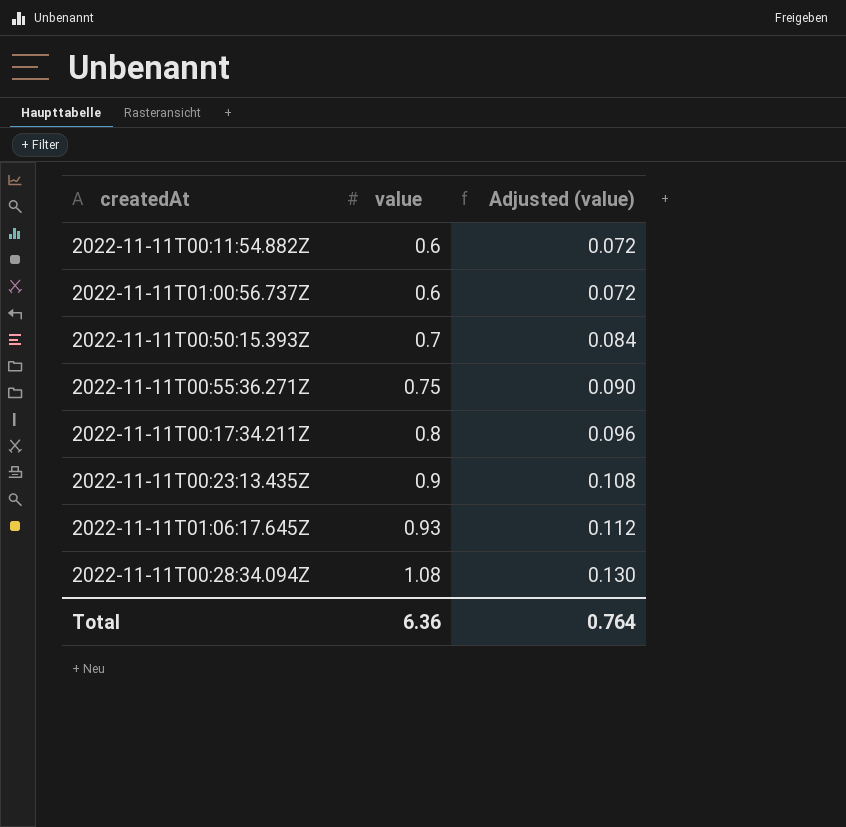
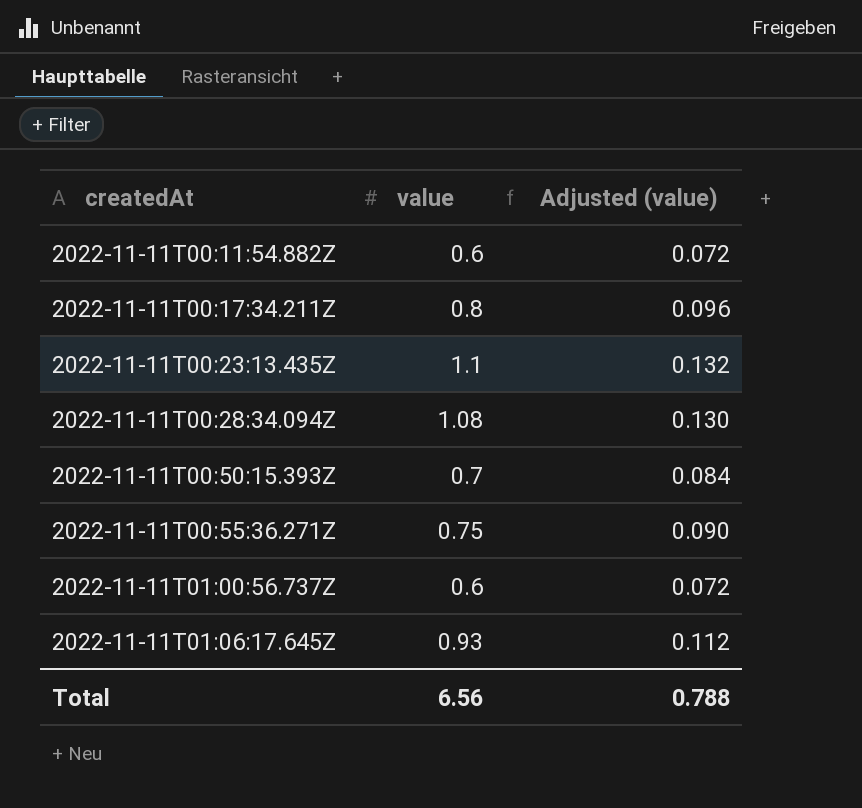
row order: value ascending -> createdAt ascending
2022-11-11T00:23:13.435Z | value: 0.9 -> 1.1
2022-11-11T00:23:13.435Z | Adjusted (value): 0.108 -> 0.132
Total | value: 6.36 -> 6.56
Total | Adjusted (value): 0.764 -> 0.788

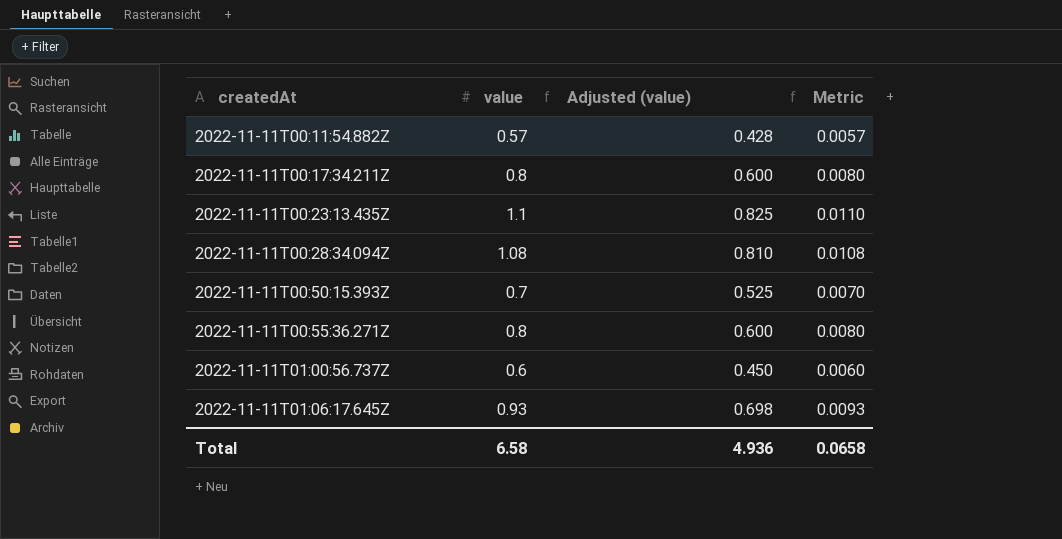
column Adjusted (value) | formula: [value] * 0.12 -> [value] * 0.75
column Metric | formula: none -> [value] * 0.01
2022-11-11T00:11:54.882Z | value: 0.6 -> 0.57
2022-11-11T00:55:36.271Z | value: 0.75 -> 0.8
Total | value: 6.56 -> 6.58
Total | Adjusted (value): 0.788 -> 4.936

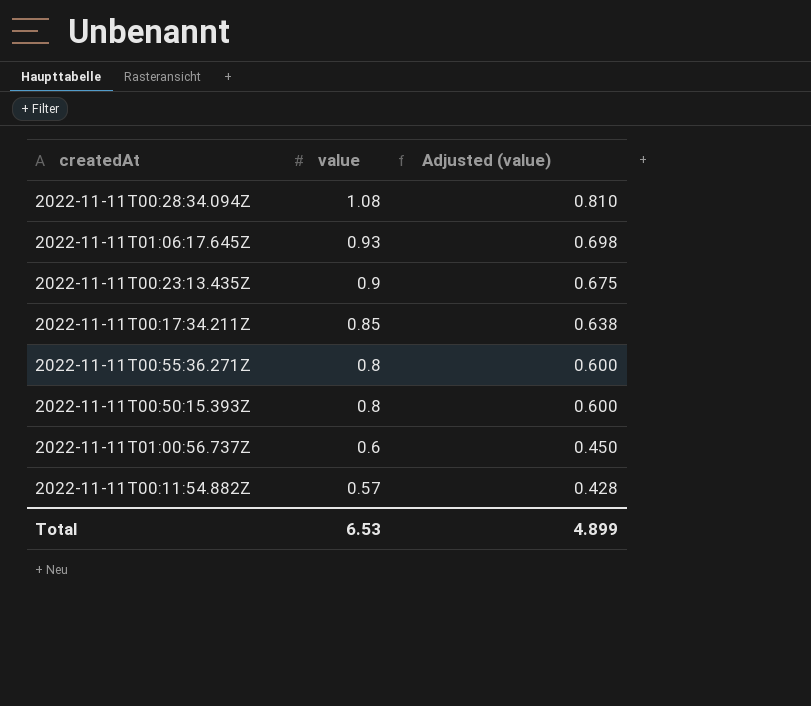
row order: createdAt ascending -> value descending
column Metric | formula: [value] * 0.01 -> none
2022-11-11T00:23:13.435Z | value: 1.1 -> 0.9
2022-11-11T00:23:13.435Z | Adjusted (value): 0.825 -> 0.675
2022-11-11T00:17:34.211Z | value: 0.8 -> 0.85
2022-11-11T00:17:34.211Z | Adjusted (value): 0.600 -> 0.638
2022-11-11T00:50:15.393Z | value: 0.7 -> 0.8
2022-11-11T00:50:15.393Z | Adjusted (value): 0.525 -> 0.600
Total | value: 6.58 -> 6.53
Total | Adjusted (value): 4.936 -> 4.899

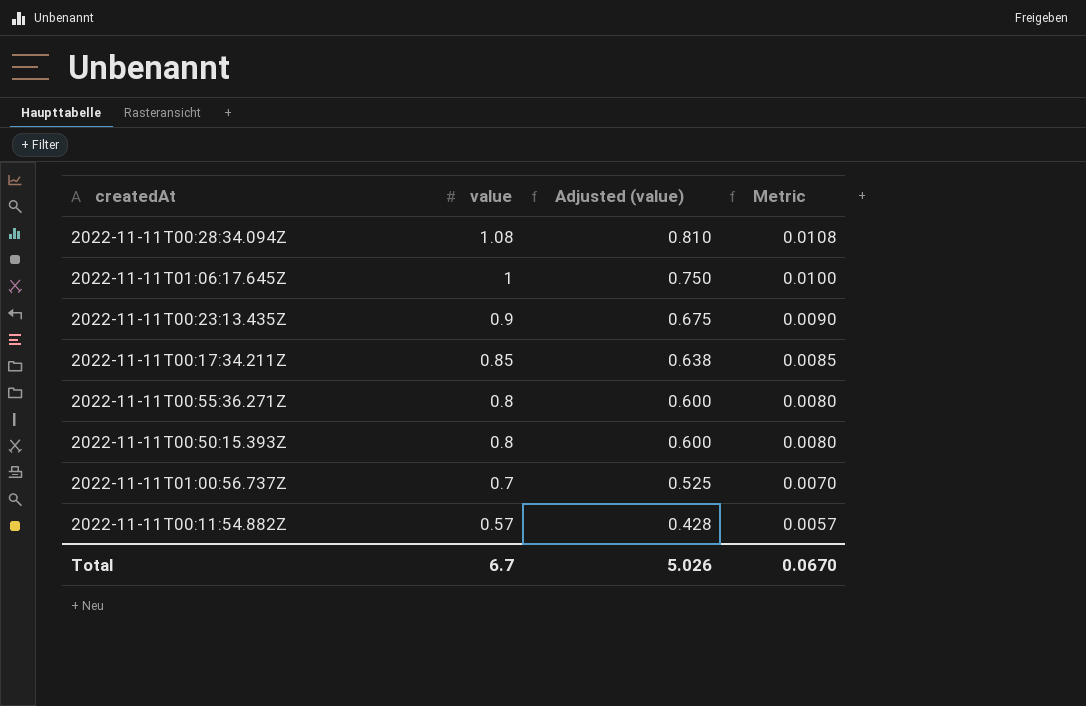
column Metric | formula: none -> [value] * 0.01
2022-11-11T01:06:17.645Z | value: 0.93 -> 1
2022-11-11T01:06:17.645Z | Adjusted (value): 0.698 -> 0.750
2022-11-11T01:00:56.737Z | value: 0.6 -> 0.7
2022-11-11T01:00:56.737Z | Adjusted (value): 0.450 -> 0.525
Total | value: 6.53 -> 6.7
Total | Adjusted (value): 4.899 -> 5.026

